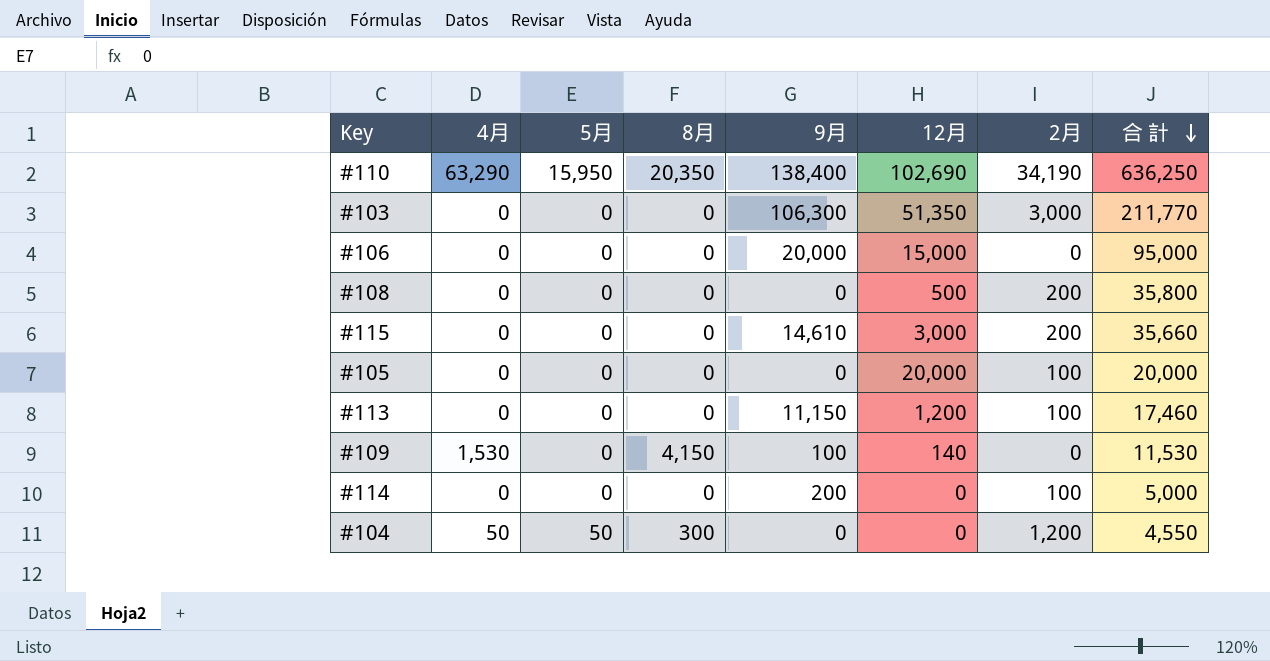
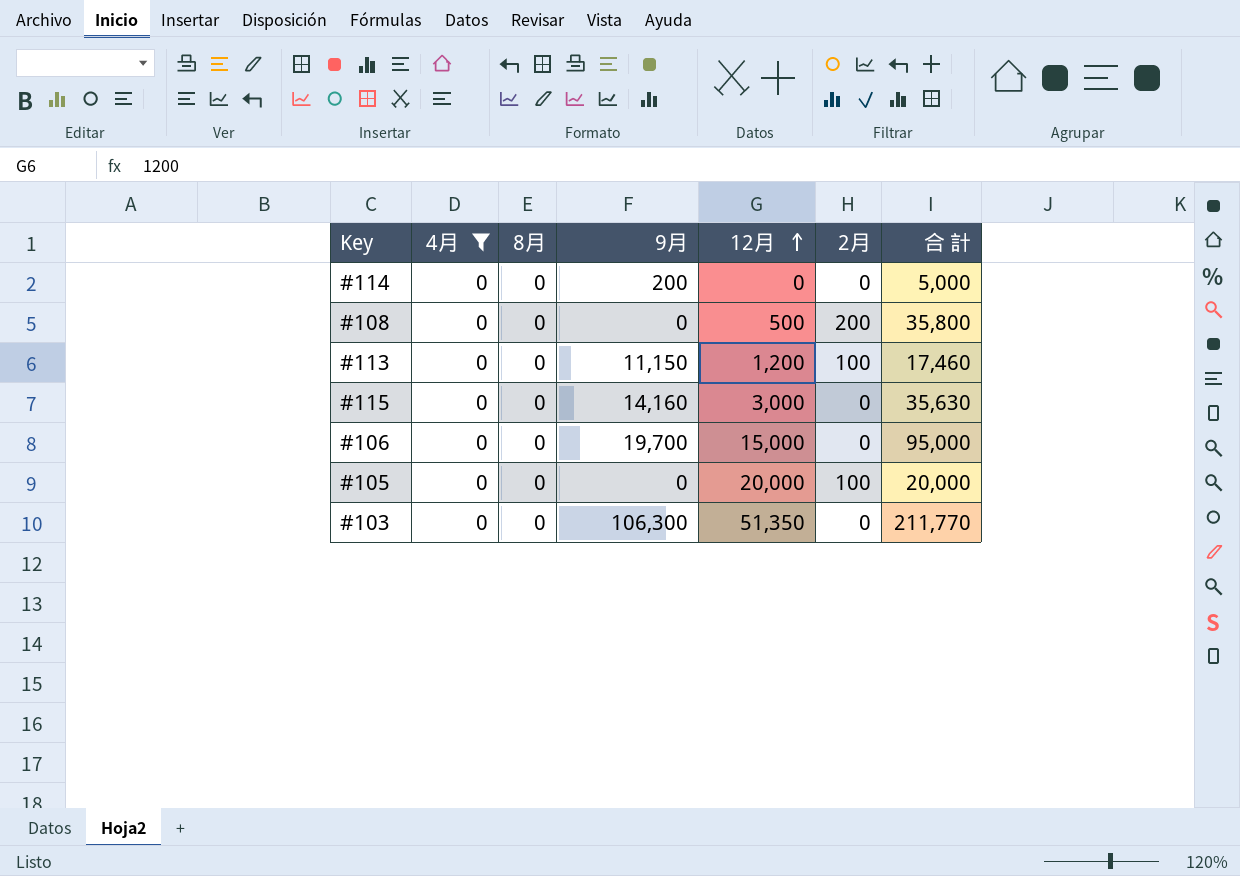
filter: none -> 4月 = 0
row order: 合 計 descending -> 12月 ascending
column 5月 | position: 3 -> none
#114 | 2月: 100 -> 0
#115 | 9月: 14,610 -> 14,160
#115 | 2月: 200 -> 0
#115 | 合 計: 35,660 -> 35,630
#106 | 9月: 20,000 -> 19,700
#103 | 2月: 3,000 -> 0

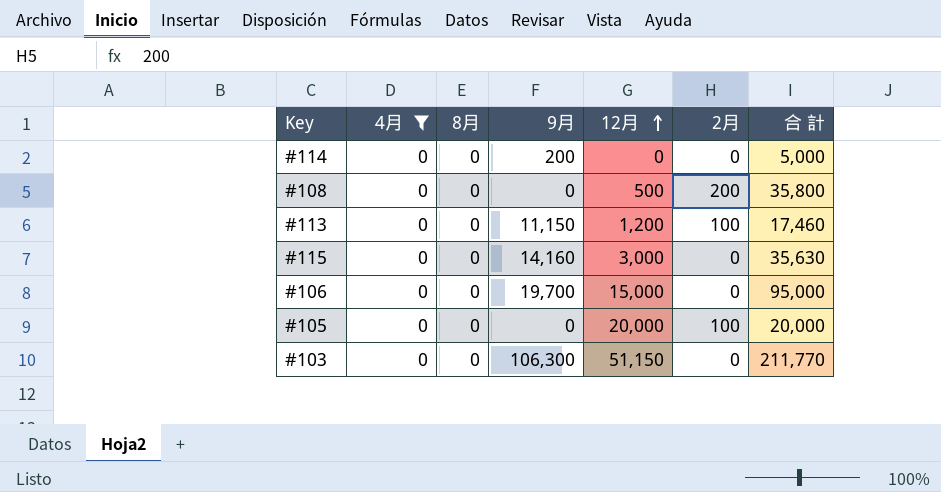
#103 | 12月: 51,350 -> 51,150

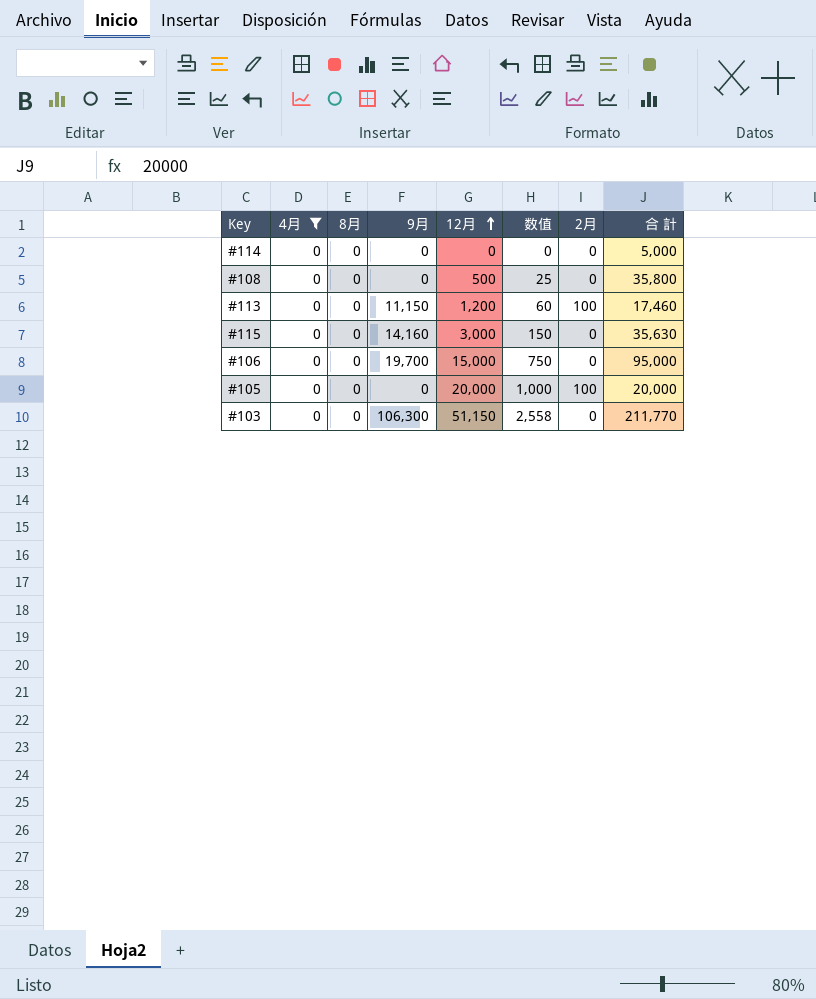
column 数值 | formula: none -> [12月] * 0.05
#114 | 9月: 200 -> 0
#108 | 2月: 200 -> 0

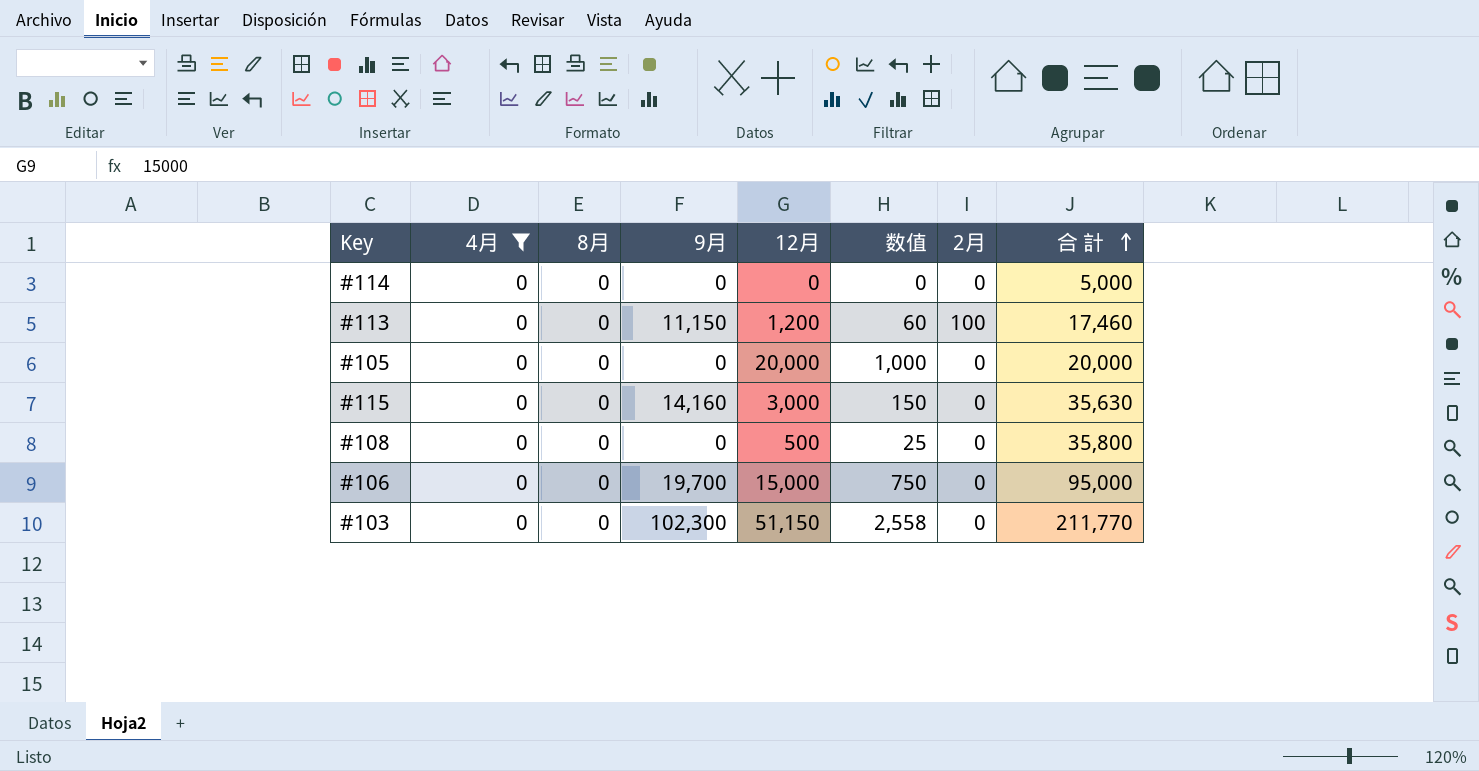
row order: 12月 ascending -> 合 計 ascending
#105 | 2月: 100 -> 0
#103 | 9月: 106,300 -> 102,300

